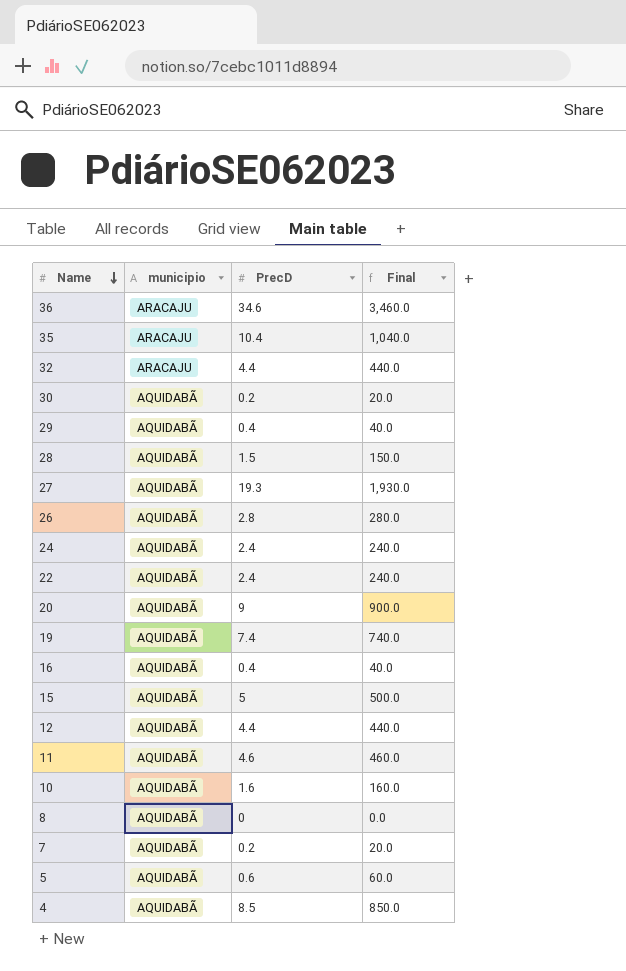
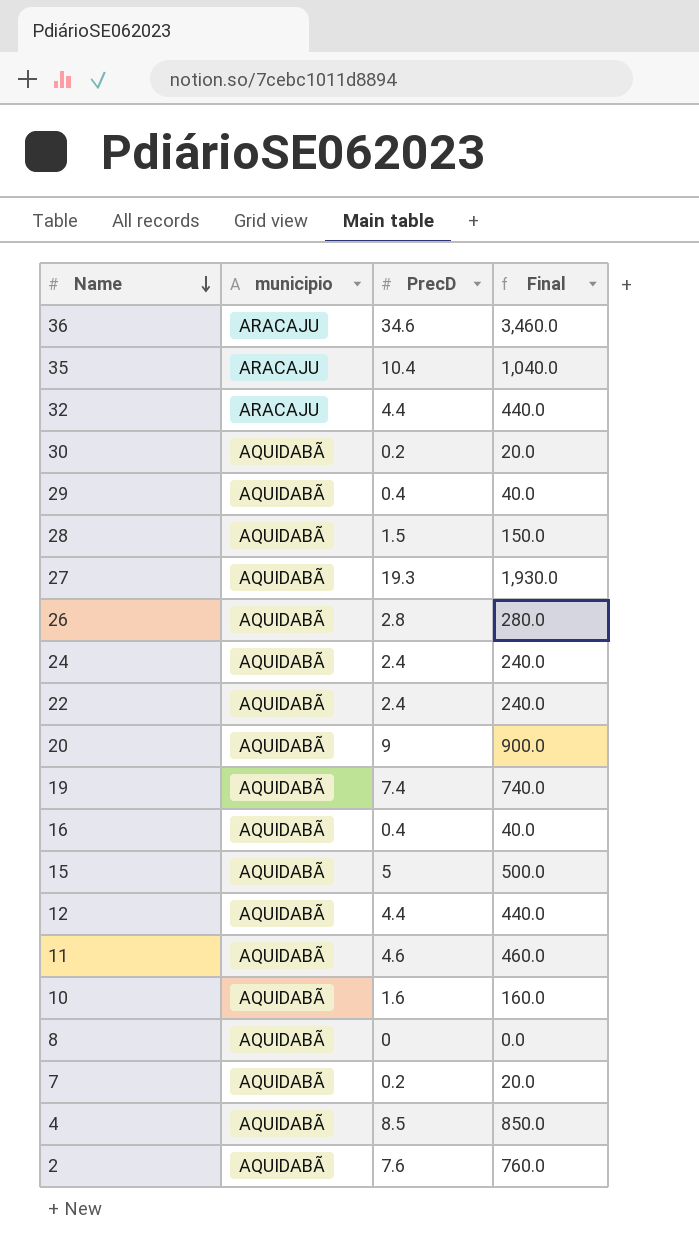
row 5: AQUIDABÃ | 0.6 | 60.0 -> none
row 2: none -> AQUIDABÃ | 7.6 | 760.0

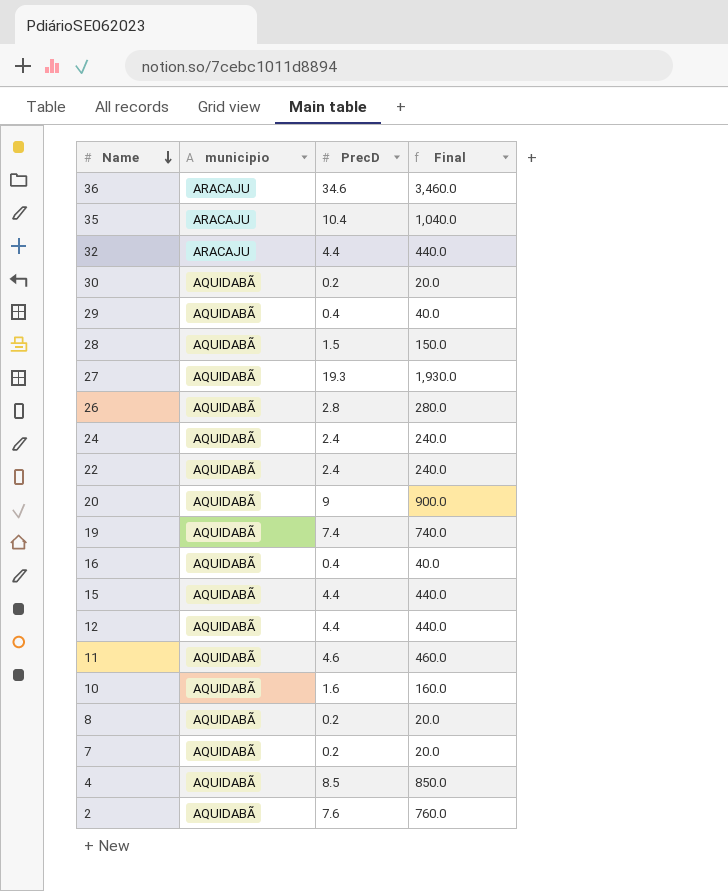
15 | PrecD: 5 -> 4.4
15 | Final: 500.0 -> 440.0
8 | PrecD: 0 -> 0.2
8 | Final: 0.0 -> 20.0

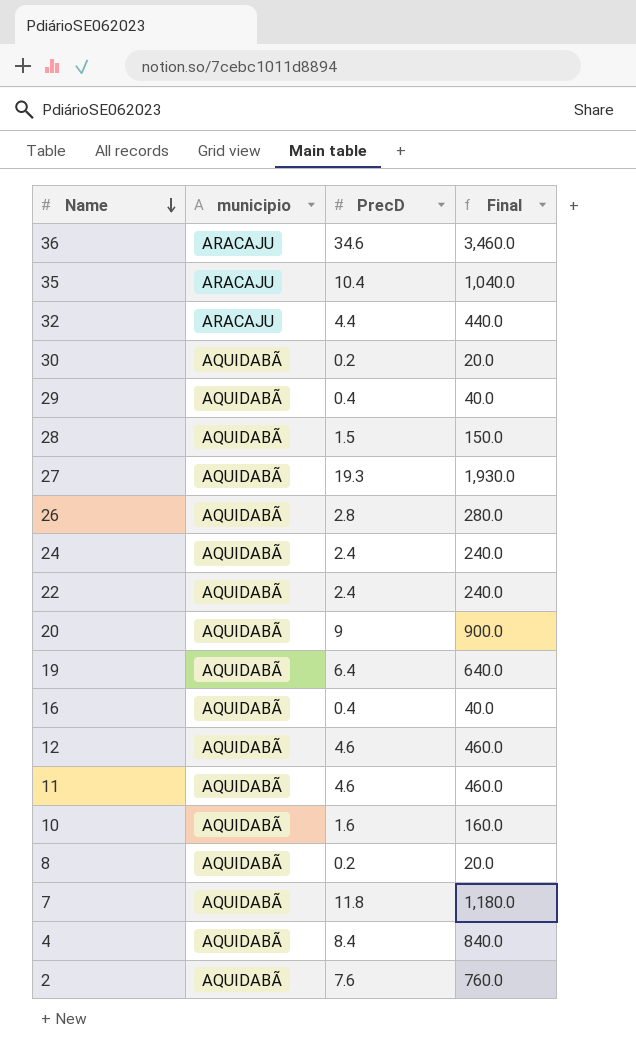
row 15: AQUIDABÃ | 4.4 | 440.0 -> none
19 | PrecD: 7.4 -> 6.4
19 | Final: 740.0 -> 640.0
12 | PrecD: 4.4 -> 4.6
12 | Final: 440.0 -> 460.0
7 | PrecD: 0.2 -> 11.8
7 | Final: 20.0 -> 1,180.0
4 | PrecD: 8.5 -> 8.4
4 | Final: 850.0 -> 840.0

